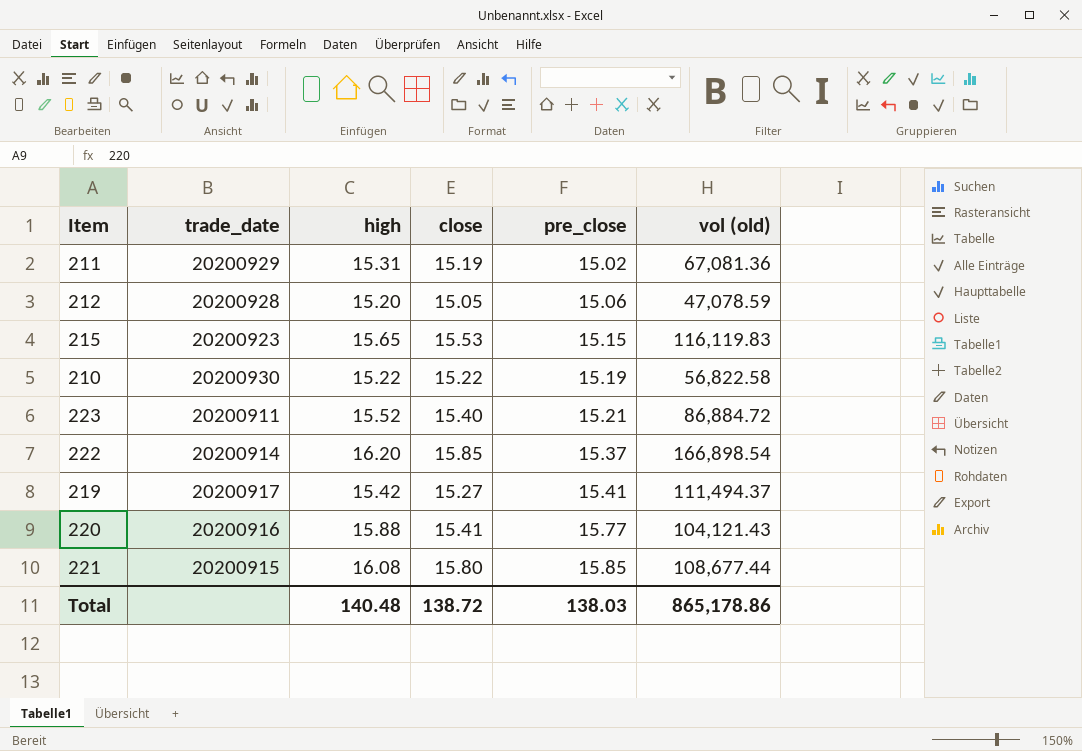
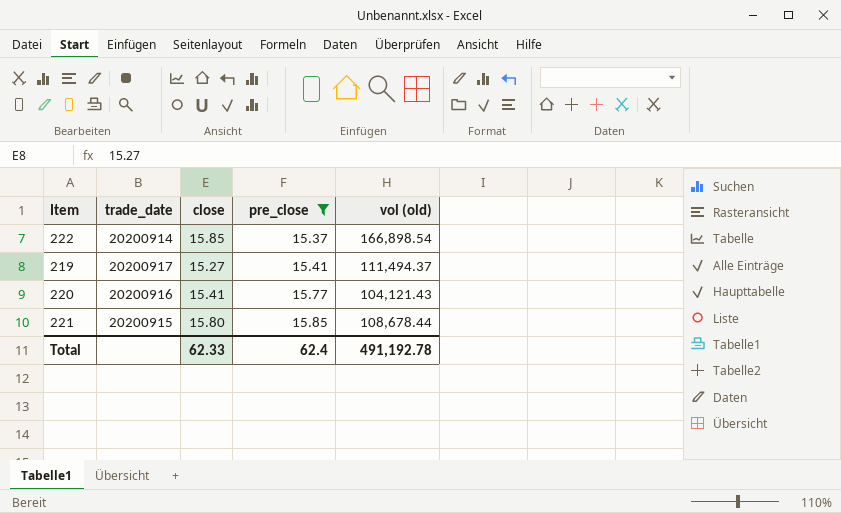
filter: none -> pre_close >= 15.37
column high | position: 3 -> none
221 | vol (old): 108,677.44 -> 108,678.44
Total | close: 138.72 -> 62.33
Total | pre_close: 138.03 -> 62.4
Total | vol (old): 865,178.86 -> 491,192.78

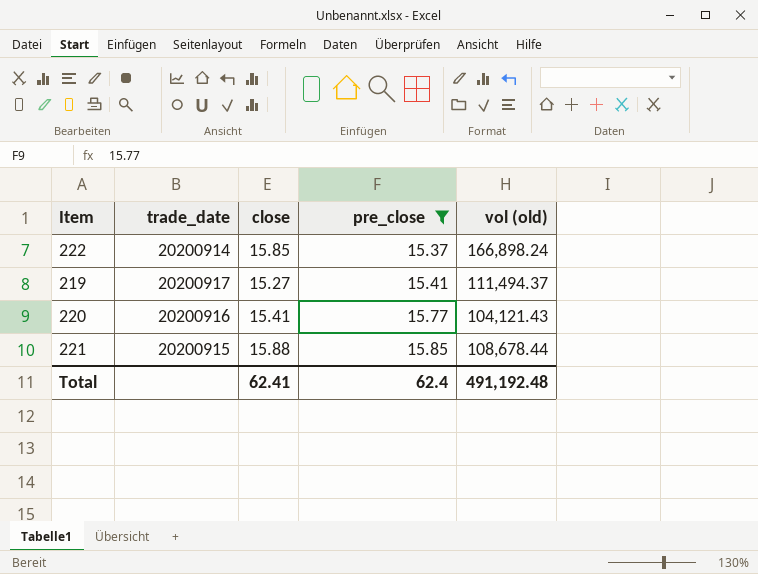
222 | vol (old): 166,898.54 -> 166,898.24
221 | close: 15.80 -> 15.88
Total | close: 62.33 -> 62.41
Total | vol (old): 491,192.78 -> 491,192.48

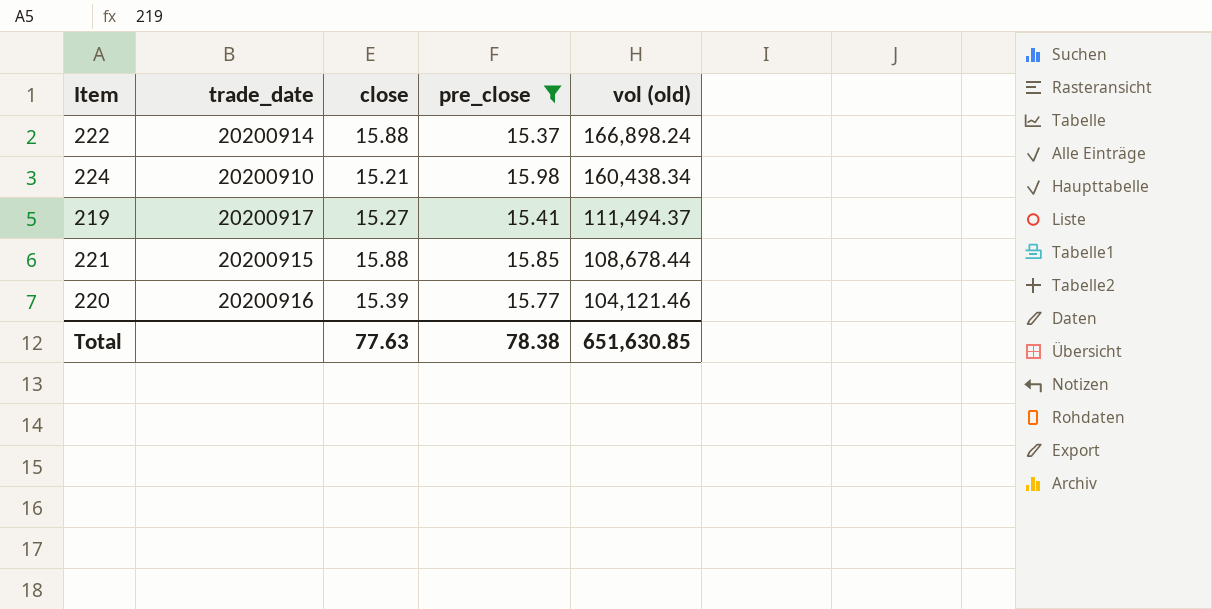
row order: pre_close ascending -> vol (old) descending
222 | close: 15.85 -> 15.88
row 224: none -> 20200910 | 15.21 | 15.98 | 160,438.34
220 | close: 15.41 -> 15.39
220 | vol (old): 104,121.43 -> 104,121.46
Total | close: 62.41 -> 77.63
Total | pre_close: 62.4 -> 78.38
Total | vol (old): 491,192.48 -> 651,630.85

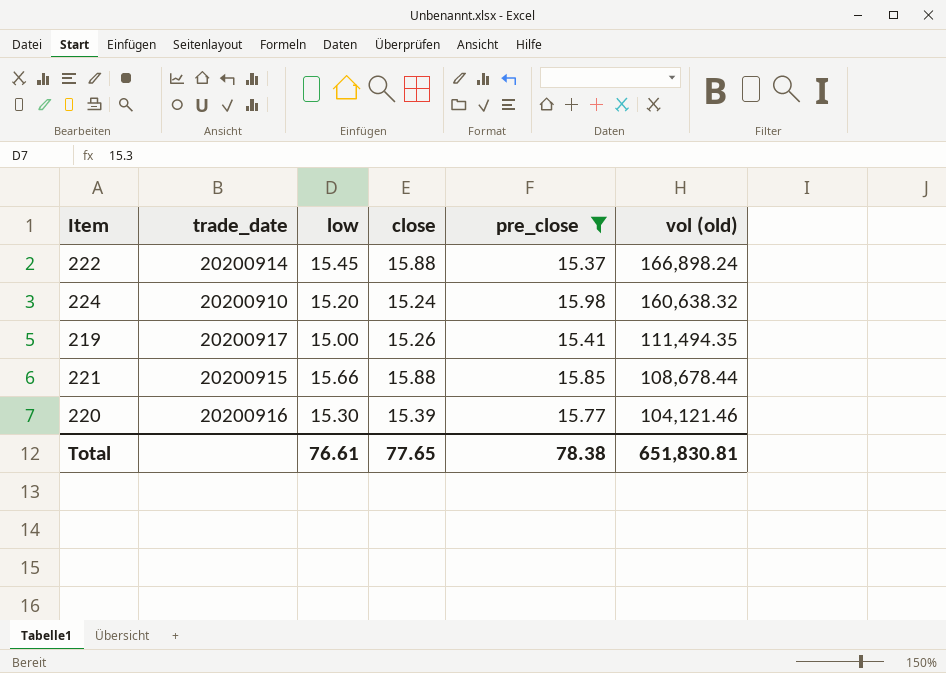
column low | position: none -> 3
224 | close: 15.21 -> 15.24
224 | vol (old): 160,438.34 -> 160,638.32
219 | close: 15.27 -> 15.26
219 | vol (old): 111,494.37 -> 111,494.35
Total | close: 77.63 -> 77.65
Total | vol (old): 651,630.85 -> 651,830.81

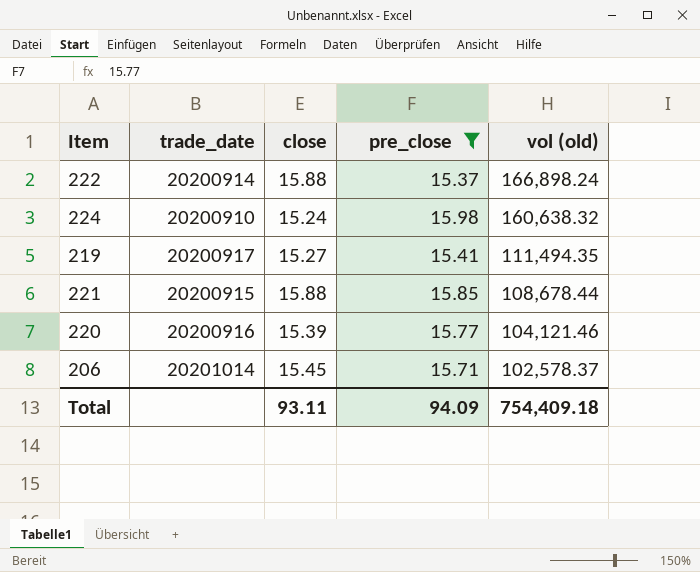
column low | position: 3 -> none
219 | close: 15.26 -> 15.27
row 206: none -> 20201014 | 15.45 | 15.71 | 102,578.37
Total | close: 77.65 -> 93.11
Total | pre_close: 78.38 -> 94.09
Total | vol (old): 651,830.81 -> 754,409.18

